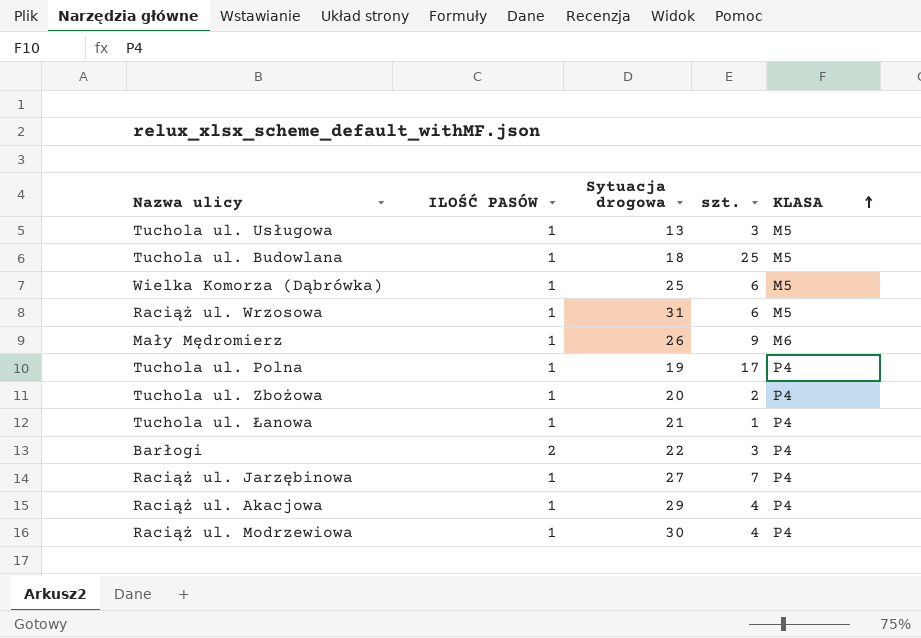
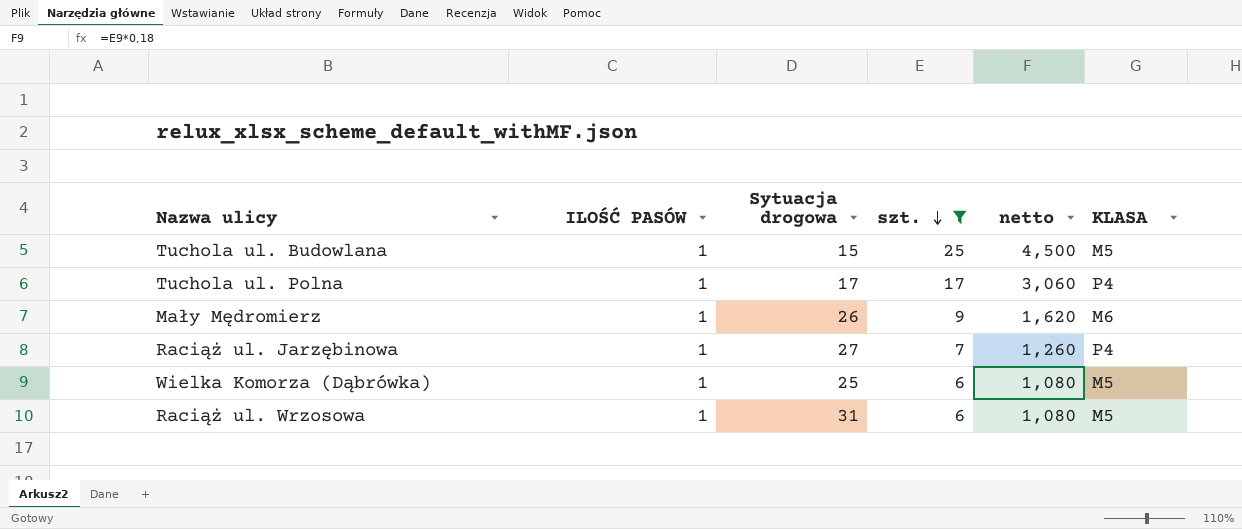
filter: none -> szt. >= 6
row order: KLASA ascending -> szt. descending
column netto | formula: none -> [szt.] * 0,18
Tuchola ul. Budowlana | Sytuacja drogowa: 18 -> 15
Tuchola ul. Polna | Sytuacja drogowa: 19 -> 17

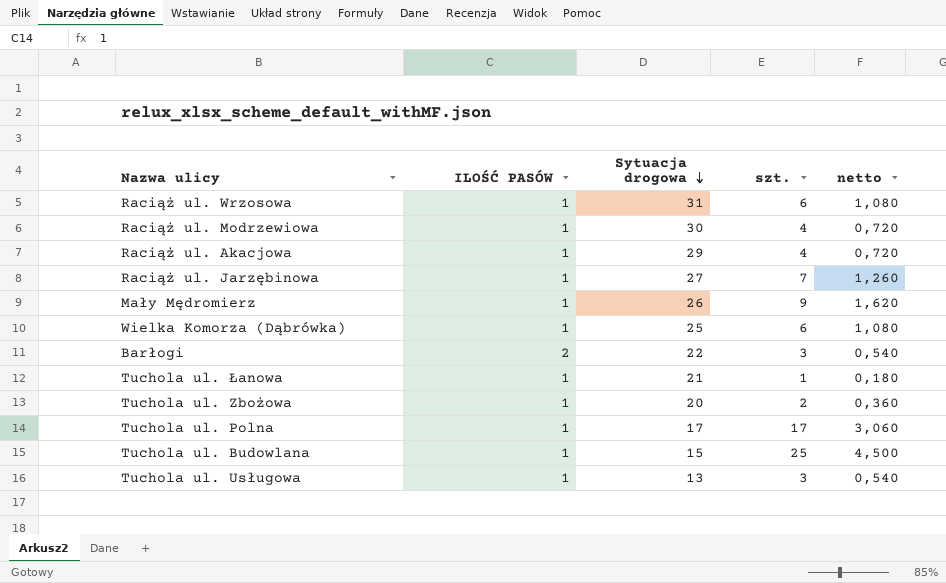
filter: szt. >= 6 -> none
row order: szt. descending -> Sytuacja drogowa descending
column KLASA | position: 6 -> none

